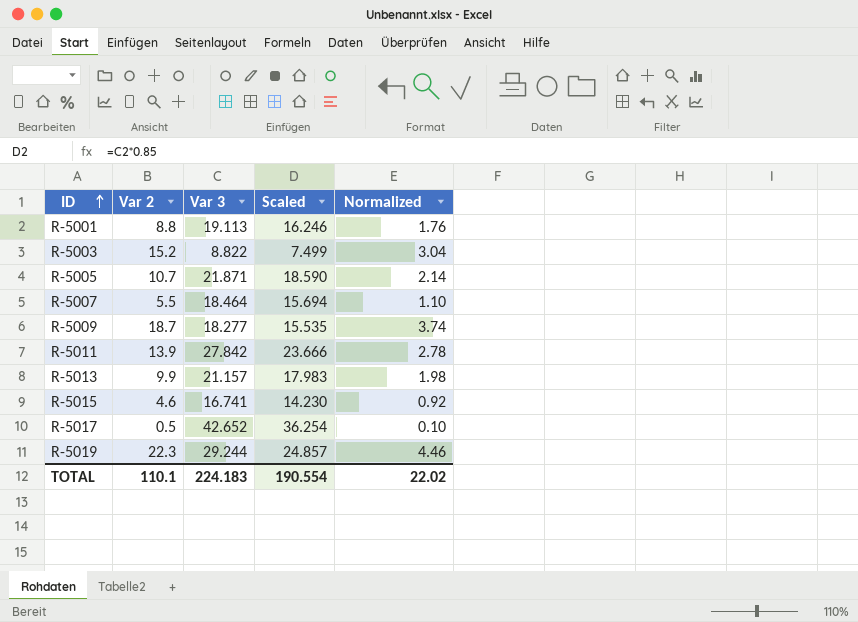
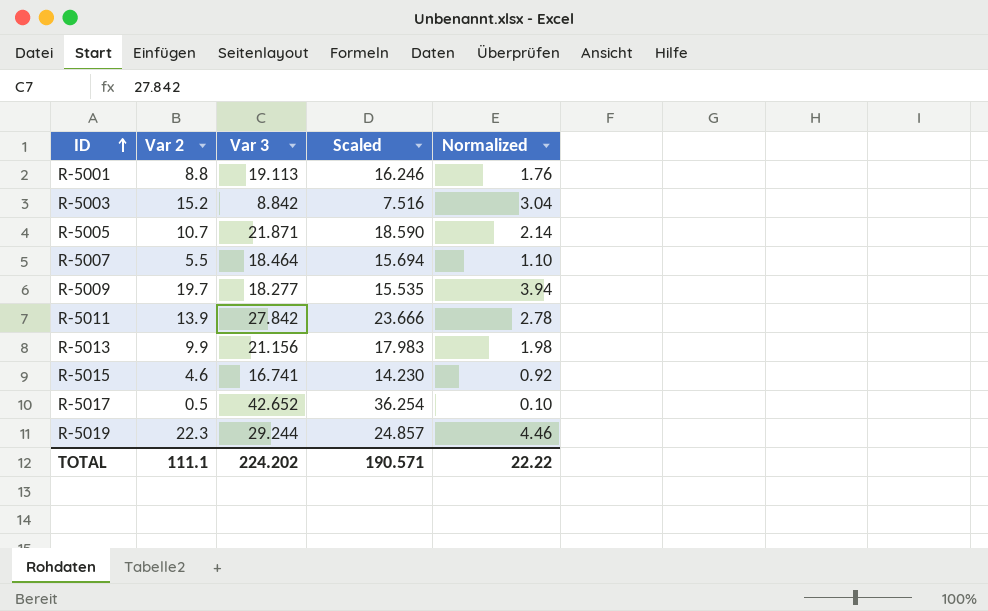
R-5003 | Var 3: 8.822 -> 8.842
R-5003 | Scaled: 7.499 -> 7.516
R-5009 | Var 2: 18.7 -> 19.7
R-5009 | Normalized: 3.74 -> 3.94
R-5013 | Var 3: 21.157 -> 21.156
TOTAL | Var 2: 110.1 -> 111.1
TOTAL | Var 3: 224.183 -> 224.202
TOTAL | Scaled: 190.554 -> 190.571
TOTAL | Normalized: 22.02 -> 22.22

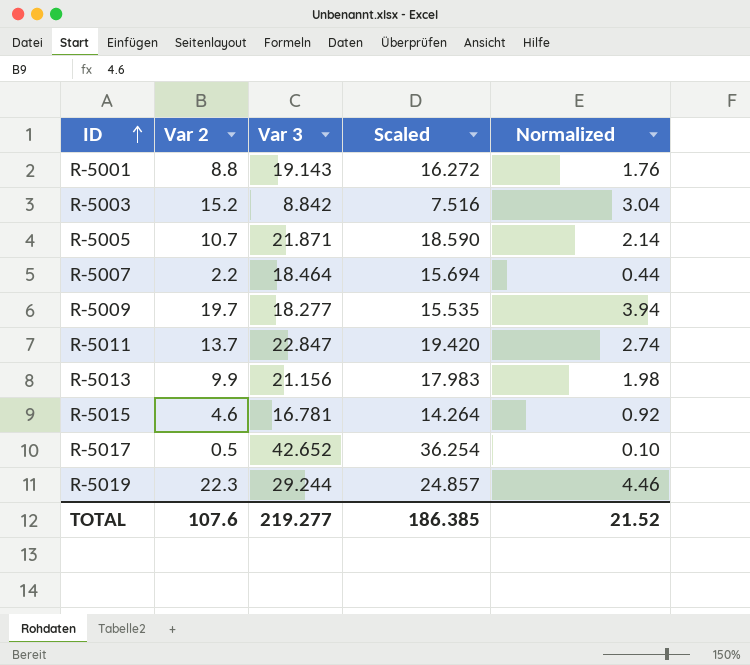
R-5001 | Var 3: 19.113 -> 19.143
R-5001 | Scaled: 16.246 -> 16.272
R-5007 | Var 2: 5.5 -> 2.2
R-5007 | Normalized: 1.10 -> 0.44
R-5011 | Var 2: 13.9 -> 13.7
R-5011 | Var 3: 27.842 -> 22.847
R-5011 | Scaled: 23.666 -> 19.420
R-5011 | Normalized: 2.78 -> 2.74
R-5015 | Var 3: 16.741 -> 16.781
R-5015 | Scaled: 14.230 -> 14.264
TOTAL | Var 2: 111.1 -> 107.6
TOTAL | Var 3: 224.202 -> 219.277
TOTAL | Scaled: 190.571 -> 186.385
TOTAL | Normalized: 22.22 -> 21.52

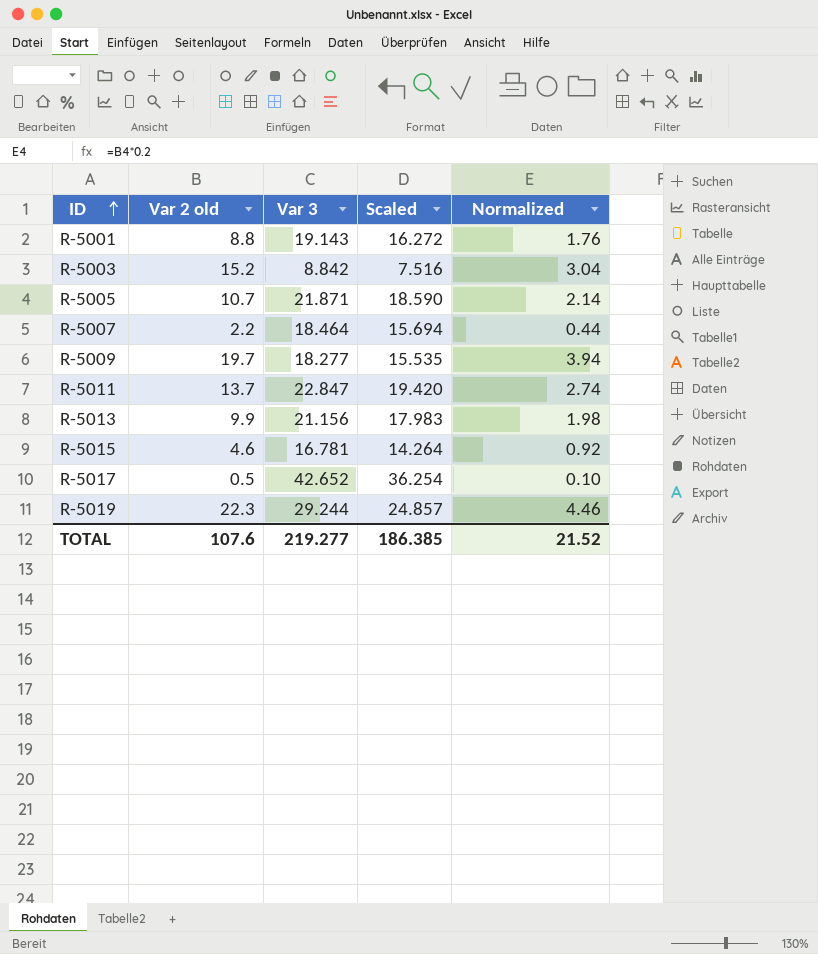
column name: Var 2 -> Var 2 old

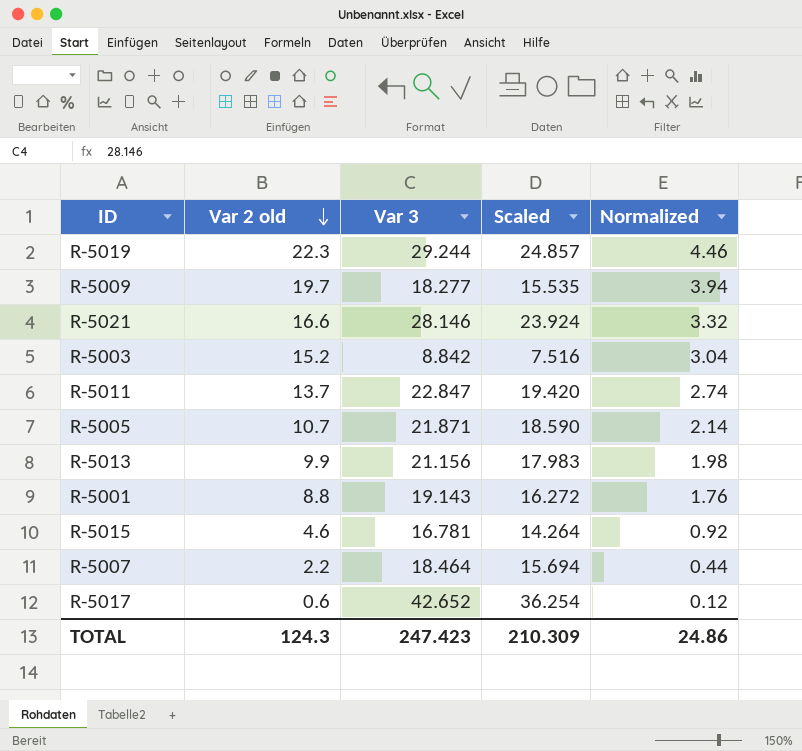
row order: ID ascending -> Var 2 old descending
row R-5021: none -> 16.6 | 28.146 | 23.924 | 3.32
R-5017 | Var 2 old: 0.5 -> 0.6
R-5017 | Normalized: 0.10 -> 0.12
TOTAL | Var 2 old: 107.6 -> 124.3
TOTAL | Var 3: 219.277 -> 247.423
TOTAL | Scaled: 186.385 -> 210.309
TOTAL | Normalized: 21.52 -> 24.86

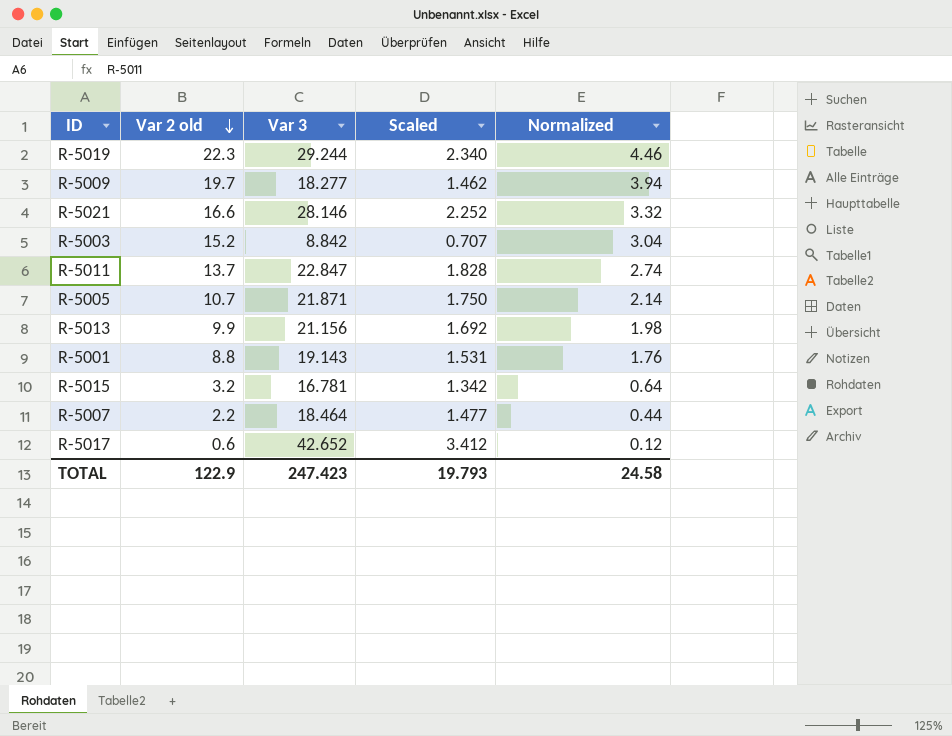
column Scaled | formula: [Var 3] * 0.85 -> [Var 3] * 0.08
R-5015 | Var 2 old: 4.6 -> 3.2
R-5015 | Normalized: 0.92 -> 0.64
TOTAL | Var 2 old: 124.3 -> 122.9
TOTAL | Scaled: 210.309 -> 19.793
TOTAL | Normalized: 24.86 -> 24.58

